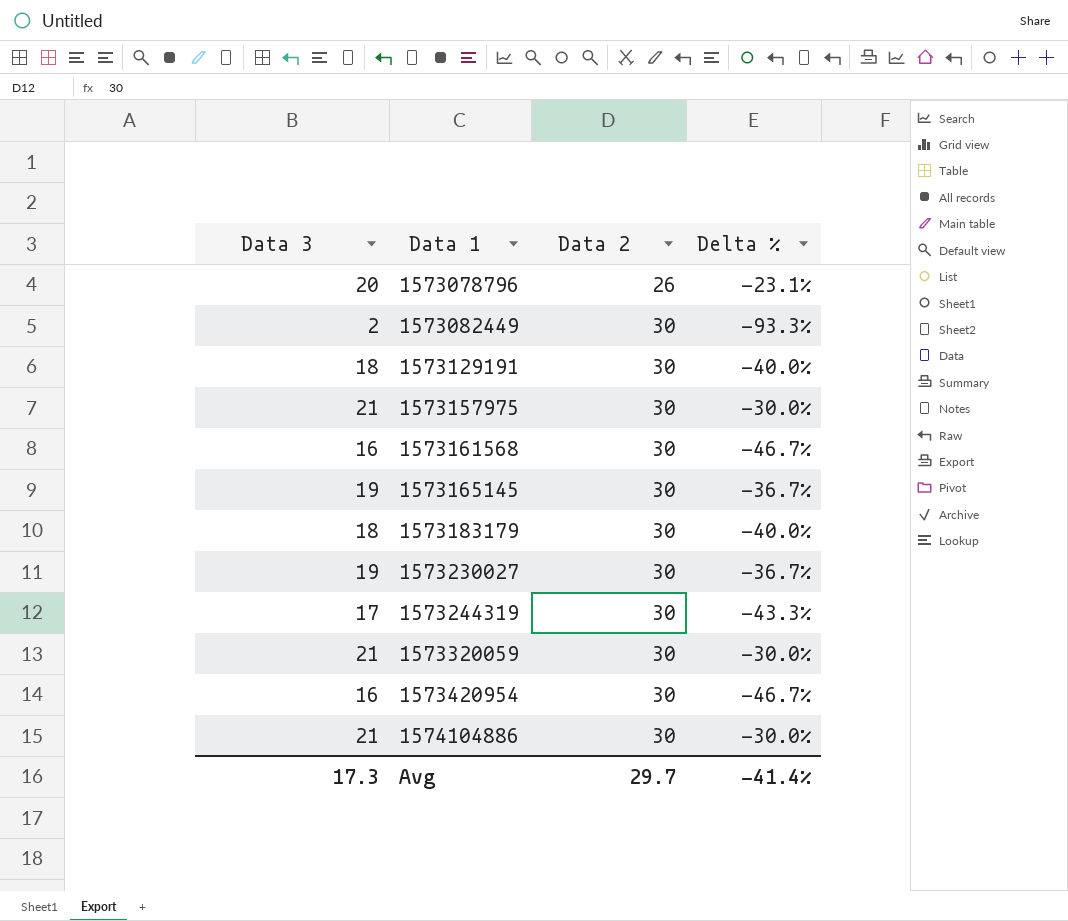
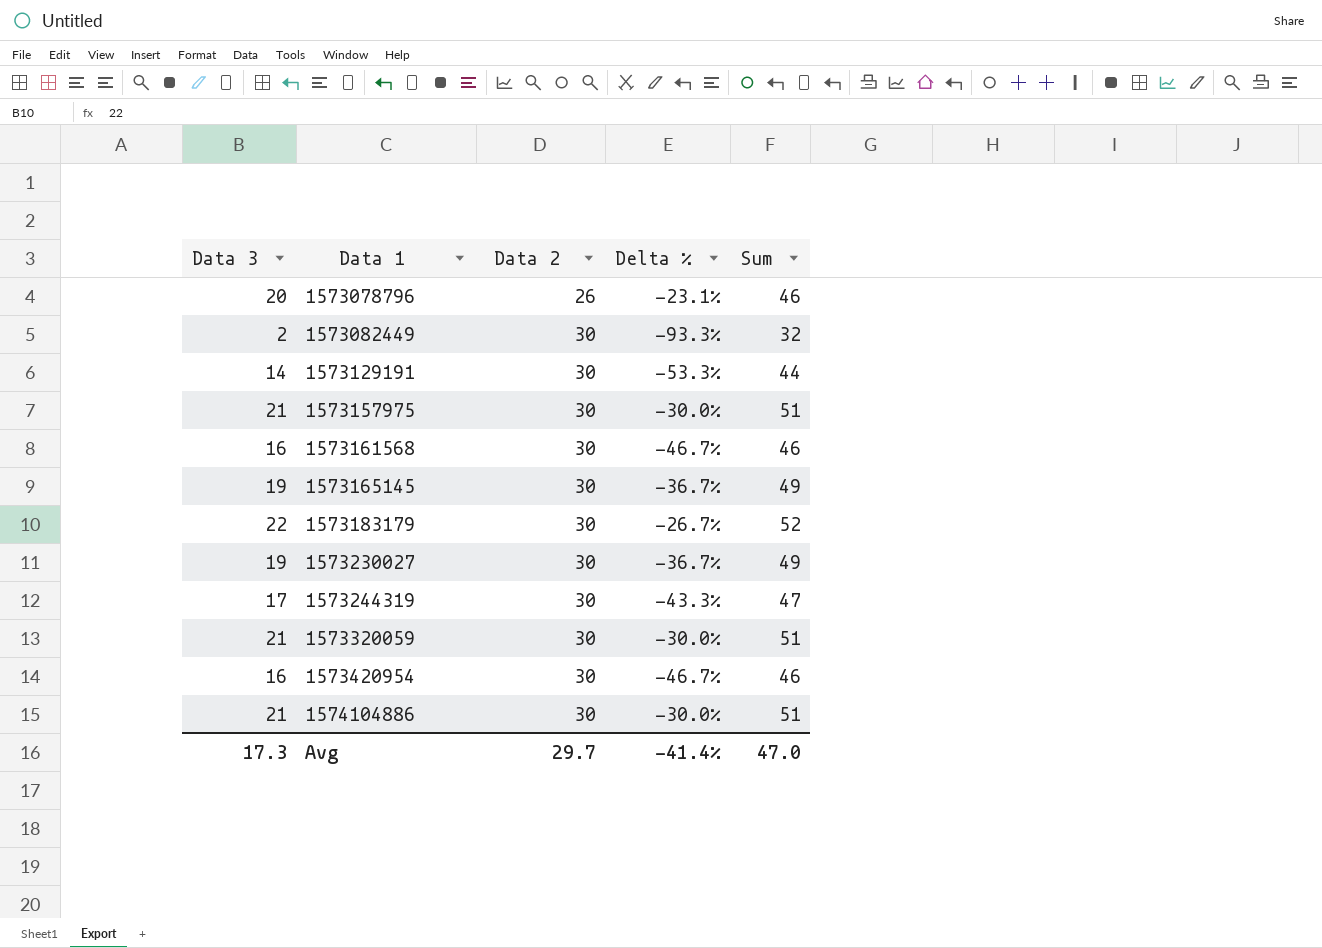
column Sum | formula: none -> [Data 3] + [Data 2]
1573129191 | Data 3: 18 -> 14
1573129191 | Delta %: -40.0% -> -53.3%
1573183179 | Data 3: 18 -> 22
1573183179 | Delta %: -40.0% -> -26.7%

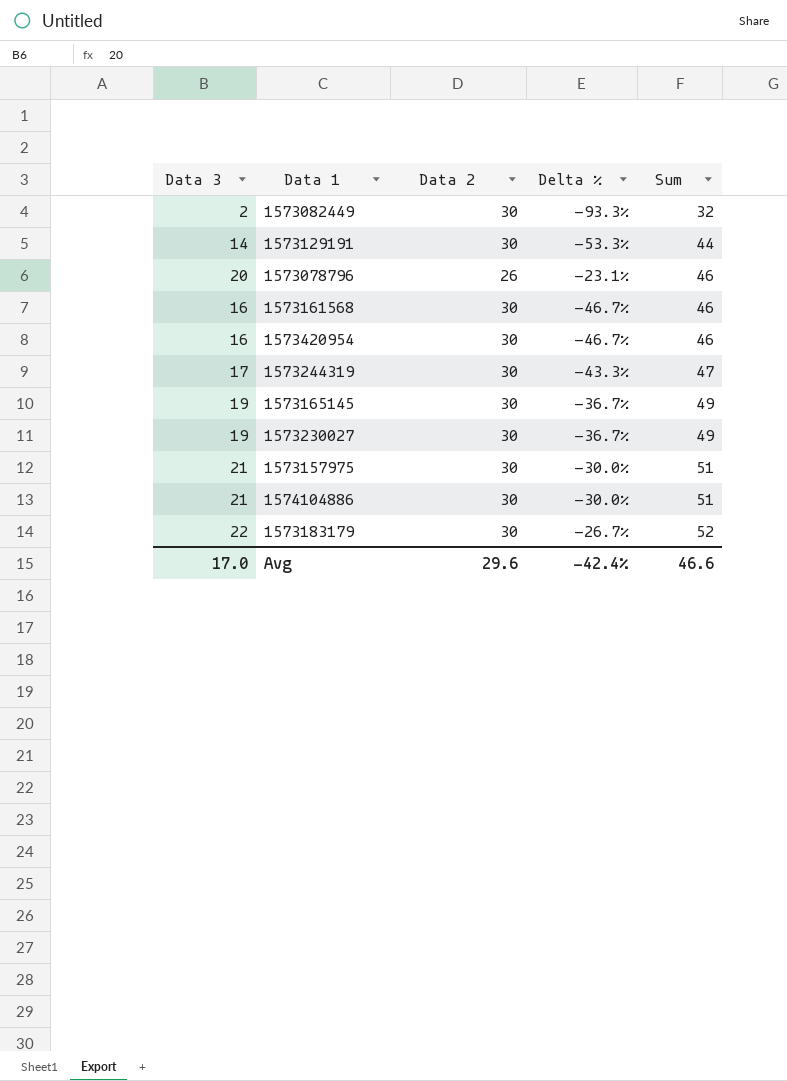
row order: Data 1 ascending -> Sum ascending
row 1573320059: 21 | 30 | -30.0% | 51 -> none
Avg | Data 3: 17.3 -> 17.0
Avg | Data 2: 29.7 -> 29.6
Avg | Delta %: -41.4% -> -42.4%
Avg | Sum: 47.0 -> 46.6

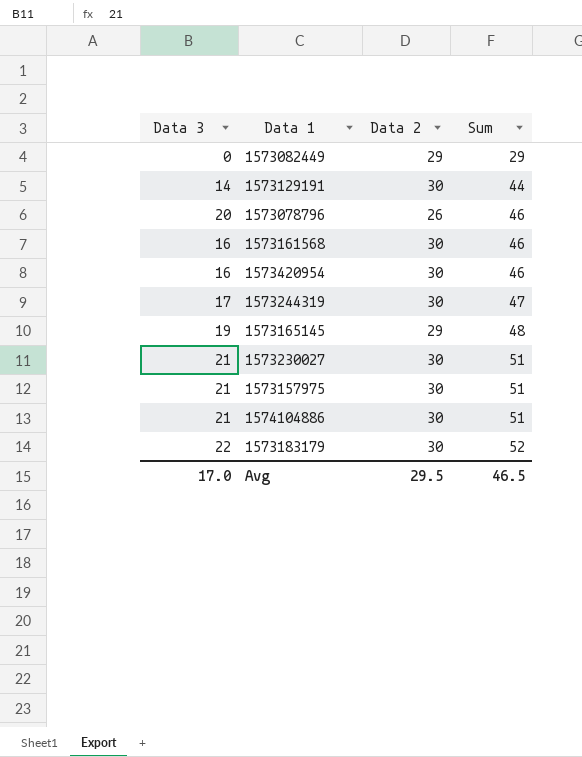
column Delta % | formula: ([Data 3] - [Data 2]) / [Data 2] -> none
1573082449 | Data 3: 2 -> 0
1573082449 | Data 2: 30 -> 29
1573082449 | Sum: 32 -> 29
1573165145 | Data 2: 30 -> 29
1573165145 | Sum: 49 -> 48
1573230027 | Data 3: 19 -> 21
1573230027 | Sum: 49 -> 51
Avg | Data 2: 29.6 -> 29.5
Avg | Sum: 46.6 -> 46.5

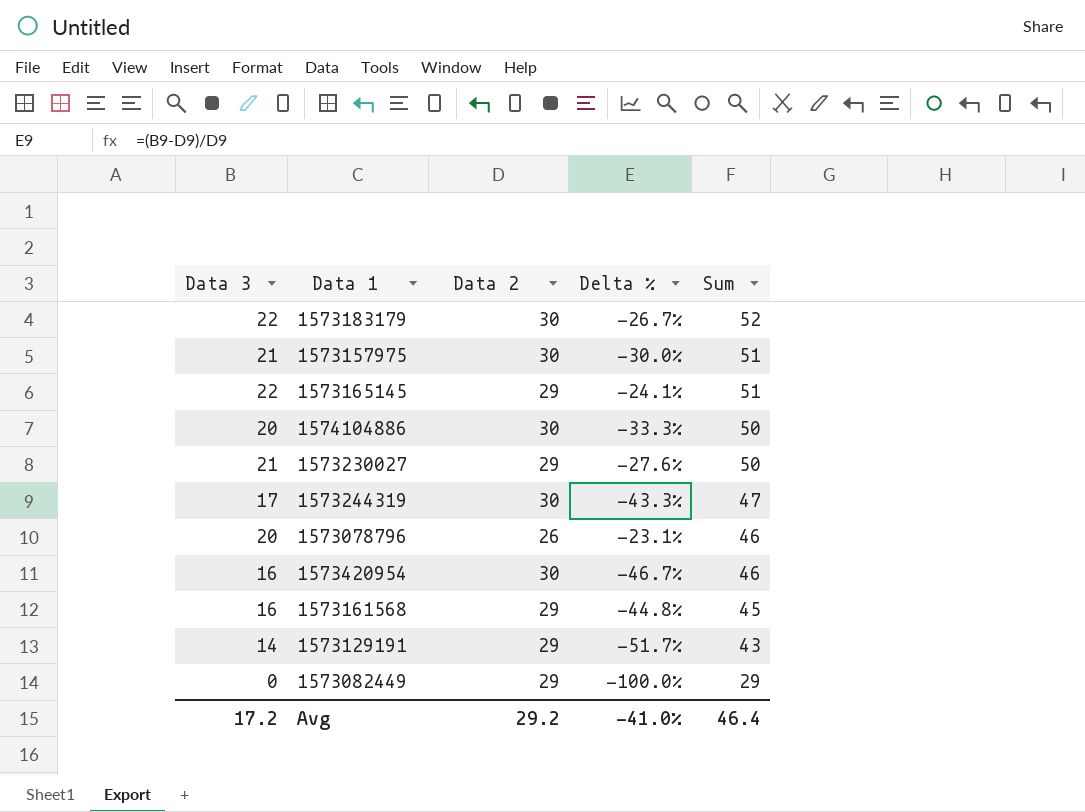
row order: Sum ascending -> Sum descending
column Delta % | formula: none -> ([Data 3] - [Data 2]) / [Data 2]
1573165145 | Data 3: 19 -> 22
1573165145 | Sum: 48 -> 51
1574104886 | Data 3: 21 -> 20
1574104886 | Sum: 51 -> 50
1573230027 | Data 2: 30 -> 29
1573230027 | Sum: 51 -> 50
1573161568 | Data 2: 30 -> 29
1573161568 | Sum: 46 -> 45
1573129191 | Data 2: 30 -> 29
1573129191 | Sum: 44 -> 43
Avg | Data 3: 17.0 -> 17.2
Avg | Data 2: 29.5 -> 29.2
Avg | Sum: 46.5 -> 46.4

